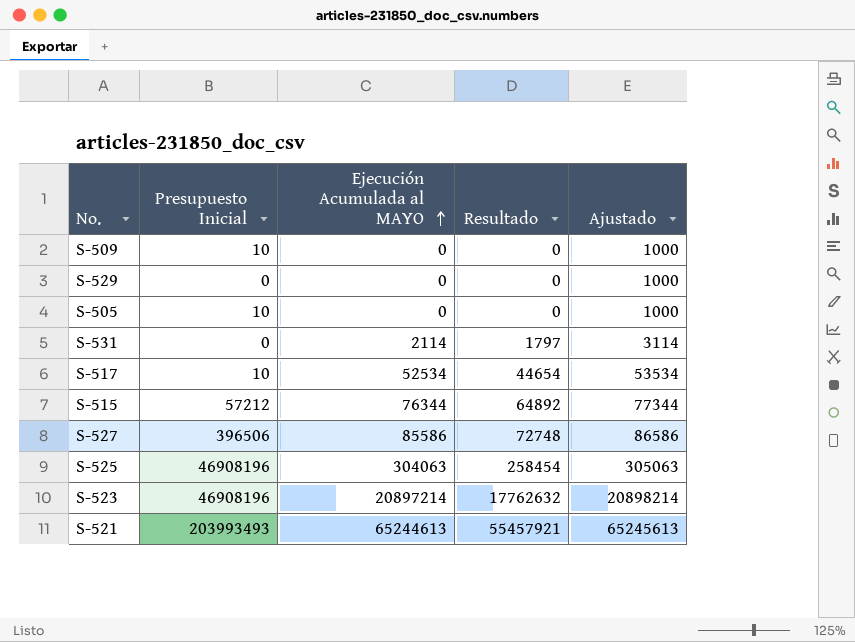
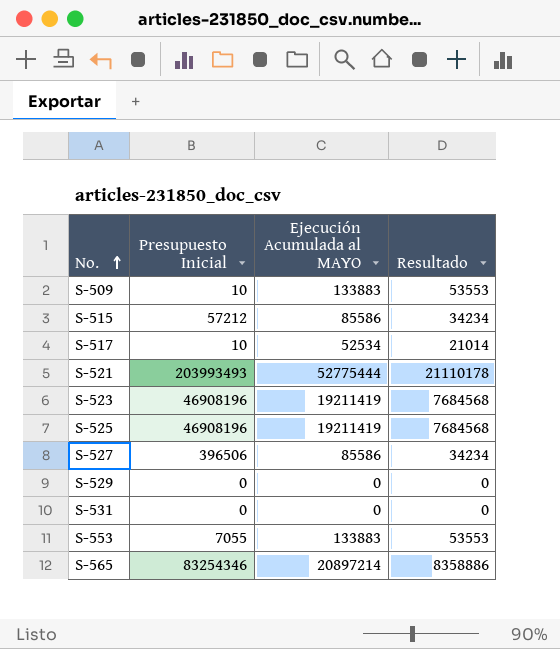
row order: Ejecución Acumulada al MAYO ascending -> No. ascending
column Ajustado | formula: [Ejecución Acumulada al MAYO] + 1000 -> none
column Resultado | formula: [Ejecución Acumulada al MAYO] * 0,85 -> [Ejecución Acumulada al MAYO] * 0,4
row S-505: 10 | 0 | 0 | 1000 -> none
S-509 | Ejecución Acumulada al MAYO: 0 -> 133883
S-515 | Ejecución Acumulada al MAYO: 76344 -> 85586
S-521 | Ejecución Acumulada al MAYO: 65244613 -> 52775444
S-523 | Ejecución Acumulada al MAYO: 20897214 -> 19211419
S-525 | Ejecución Acumulada al MAYO: 304063 -> 19211419
S-531 | Ejecución Acumulada al MAYO: 2114 -> 0
row S-553: none -> 7055 | 133883 | 53553
row S-565: none -> 83254346 | 20897214 | 8358886

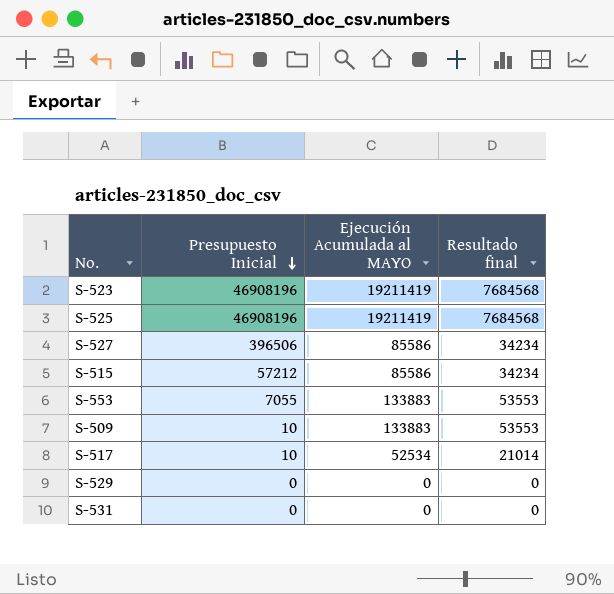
row order: No. ascending -> Presupuesto Inicial descending
column name: Resultado -> Resultado final
row S-521: 203993493 | 52775444 | 21110178 -> none
row S-565: 83254346 | 20897214 | 8358886 -> none

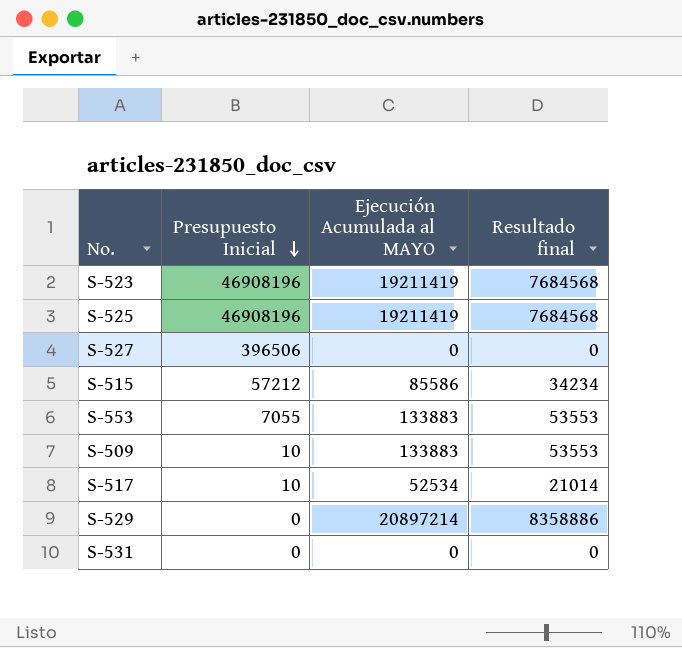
S-527 | Ejecución Acumulada al MAYO: 85586 -> 0
S-527 | Resultado final: 34234 -> 0
S-529 | Ejecución Acumulada al MAYO: 0 -> 20897214
S-529 | Resultado final: 0 -> 8358886

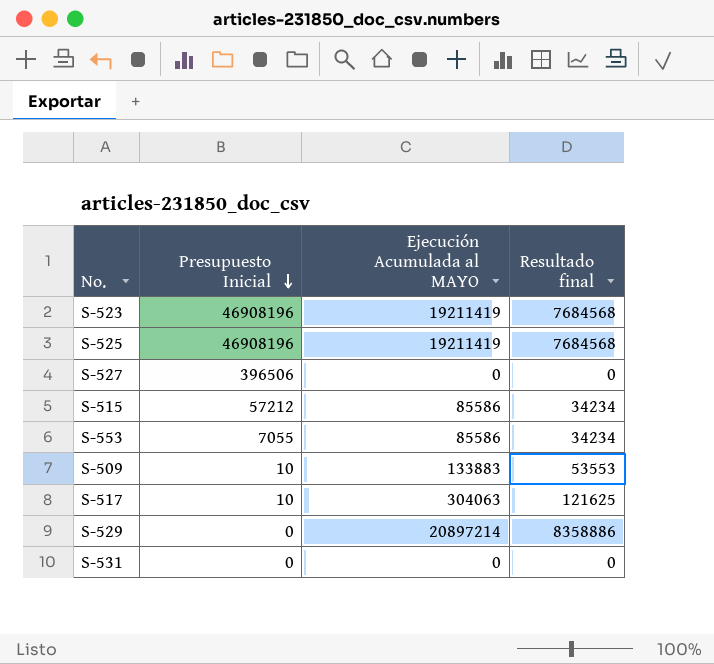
S-553 | Ejecución Acumulada al MAYO: 133883 -> 85586
S-553 | Resultado final: 53553 -> 34234
S-517 | Ejecución Acumulada al MAYO: 52534 -> 304063
S-517 | Resultado final: 21014 -> 121625

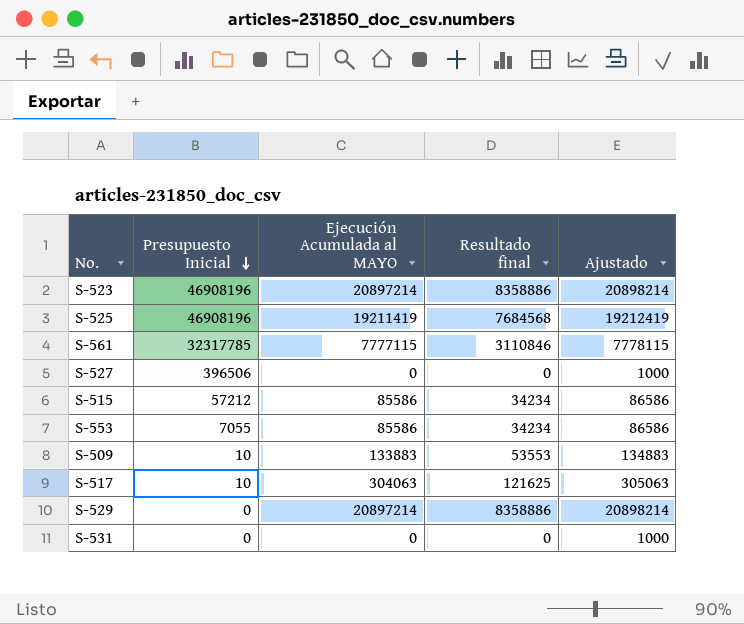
column Ajustado | formula: none -> [Ejecución Acumulada al MAYO] + 1000
S-523 | Ejecución Acumulada al MAYO: 19211419 -> 20897214
S-523 | Resultado final: 7684568 -> 8358886
row S-561: none -> 32317785 | 7777115 | 3110846 | 7778115

